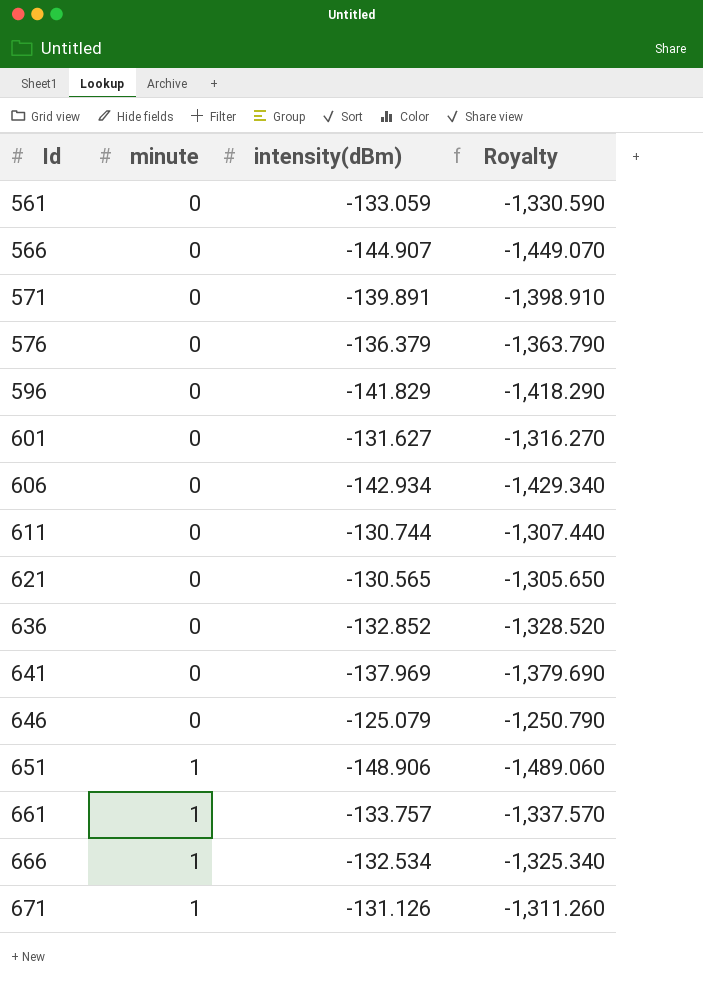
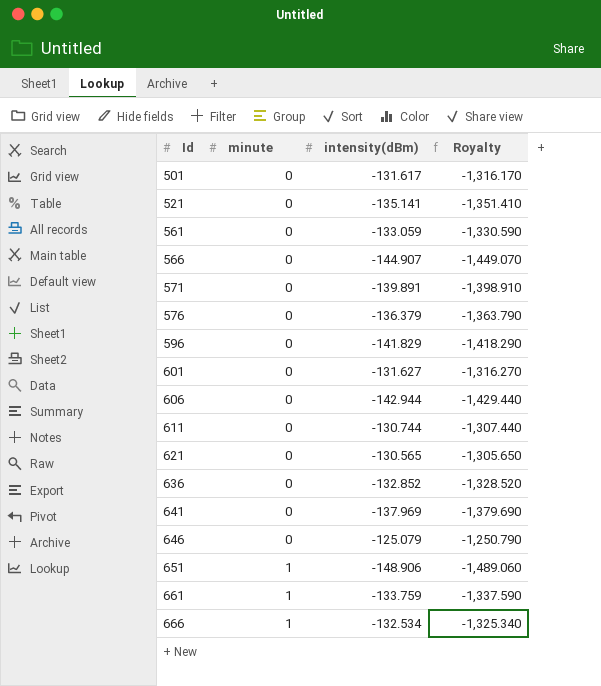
row 671: 1 | -131.126 | -1,311.260 -> none
row 501: none -> 0 | -131.617 | -1,316.170
row 521: none -> 0 | -135.141 | -1,351.410
606 | intensity(dBm): -142.934 -> -142.944
606 | Royalty: -1,429.340 -> -1,429.440
661 | intensity(dBm): -133.757 -> -133.759
661 | Royalty: -1,337.570 -> -1,337.590

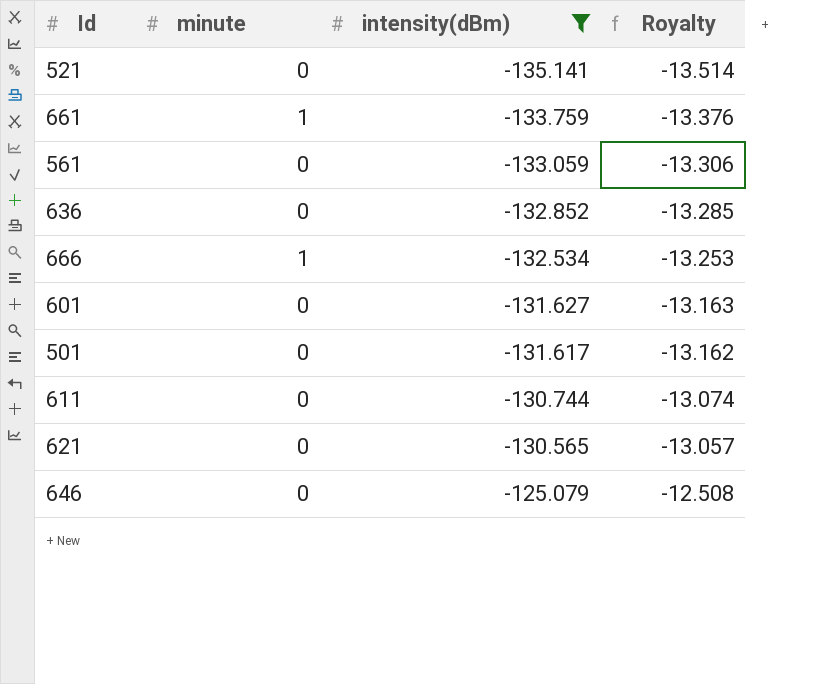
filter: none -> intensity(dBm) >= -135.141
row order: Id ascending -> intensity(dBm) ascending
column Royalty | formula: [intensity(dBm)] * 10 -> [intensity(dBm)] * 0.1

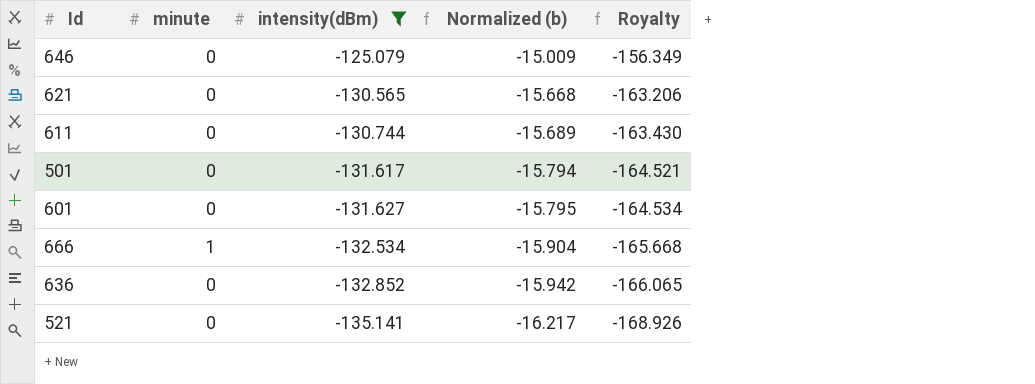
row order: intensity(dBm) ascending -> intensity(dBm) descending
column Normalized (b) | formula: none -> [intensity(dBm)] * 0.12
column Royalty | formula: [intensity(dBm)] * 0.1 -> [intensity(dBm)] * 1.25
row 661: 1 | -133.759 | -13.376 -> none
row 561: 0 | -133.059 | -13.306 -> none

